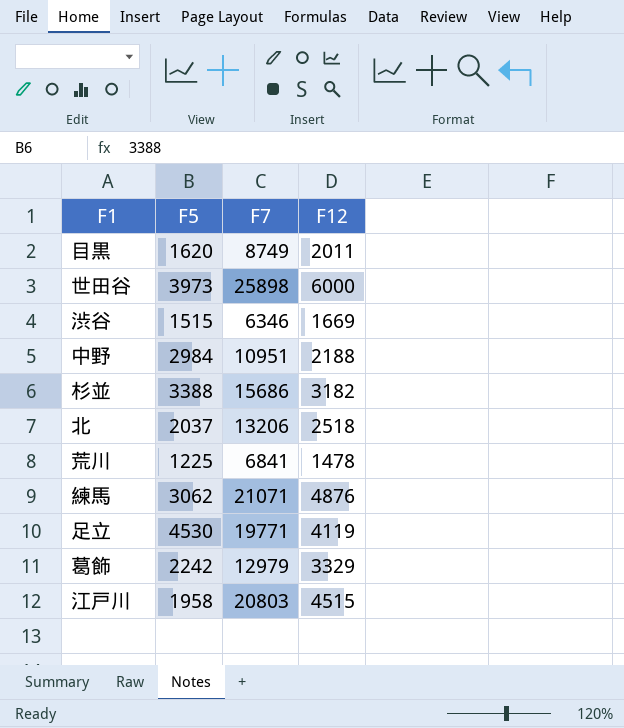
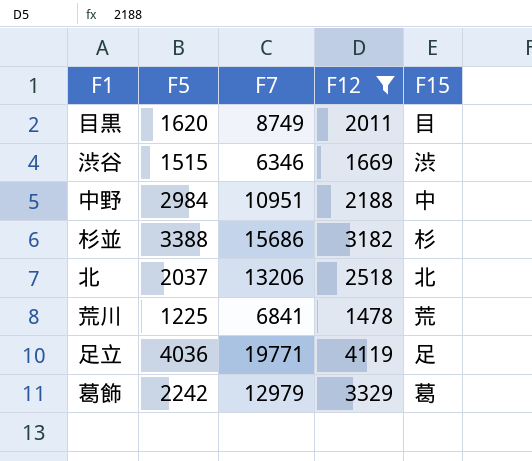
filter: none -> F12 <= 4119
column F15 | position: none -> 5
足立 | F5: 4530 -> 4036

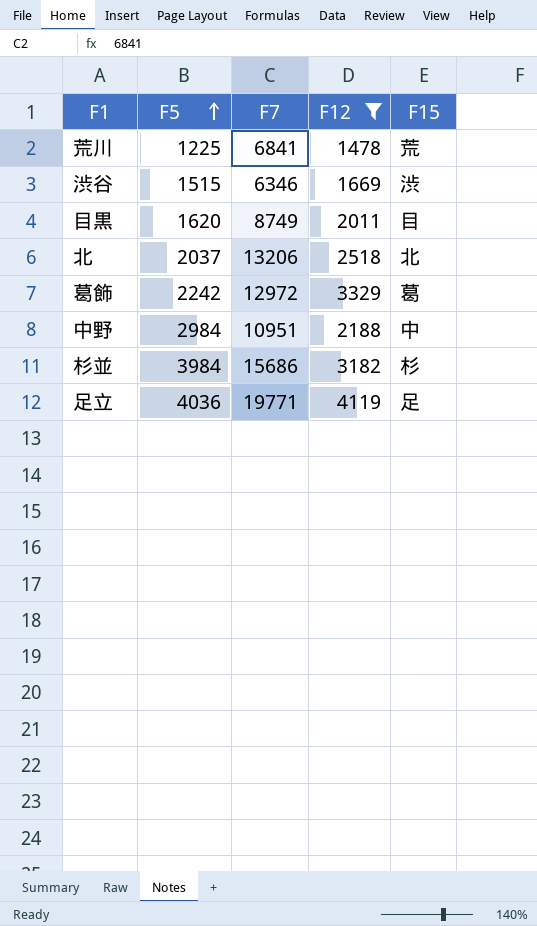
row order: none -> F5 ascending
葛飾 | F7: 12979 -> 12972
杉並 | F5: 3388 -> 3984

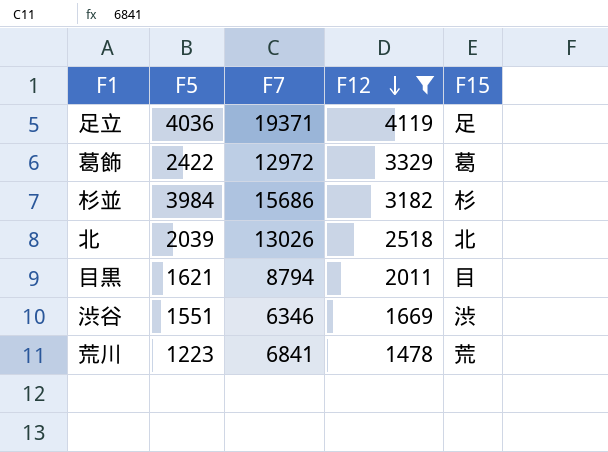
row order: F5 ascending -> F12 descending
row 中野: 2984 | 10951 | 2188 | 中 -> none
足立 | F7: 19771 -> 19371
葛飾 | F5: 2242 -> 2422
北 | F5: 2037 -> 2039
北 | F7: 13206 -> 13026
目黒 | F5: 1620 -> 1621
目黒 | F7: 8749 -> 8794
渋谷 | F5: 1515 -> 1551
荒川 | F5: 1225 -> 1223

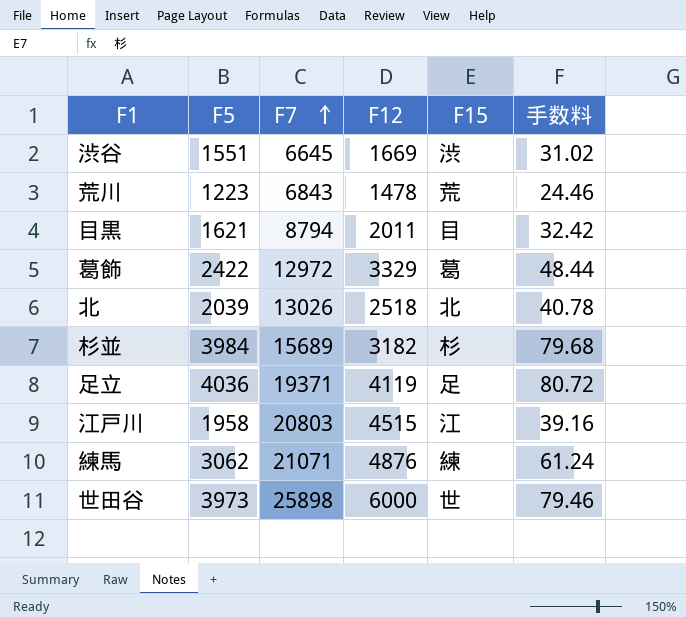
filter: F12 <= 4119 -> none
row order: F12 descending -> F7 ascending
column 手数料 | formula: none -> [F5] * 0.02
渋谷 | F7: 6346 -> 6645
荒川 | F7: 6841 -> 6843
杉並 | F7: 15686 -> 15689

